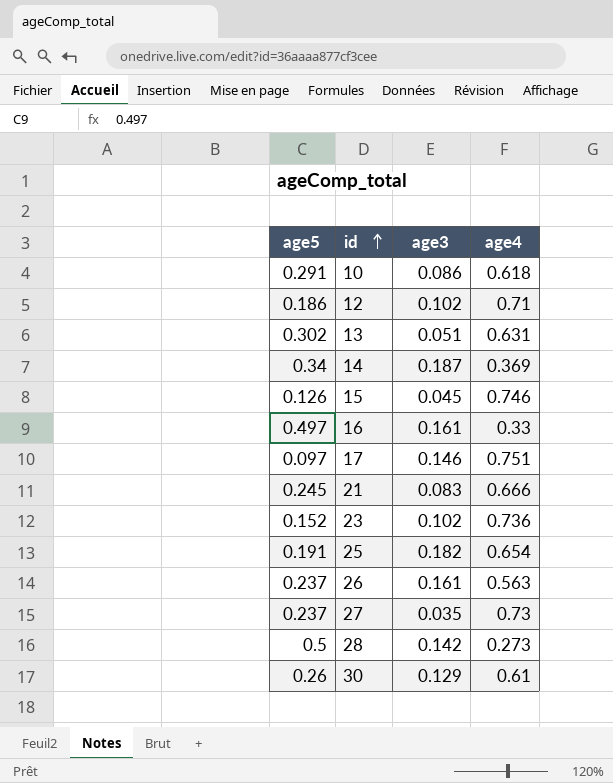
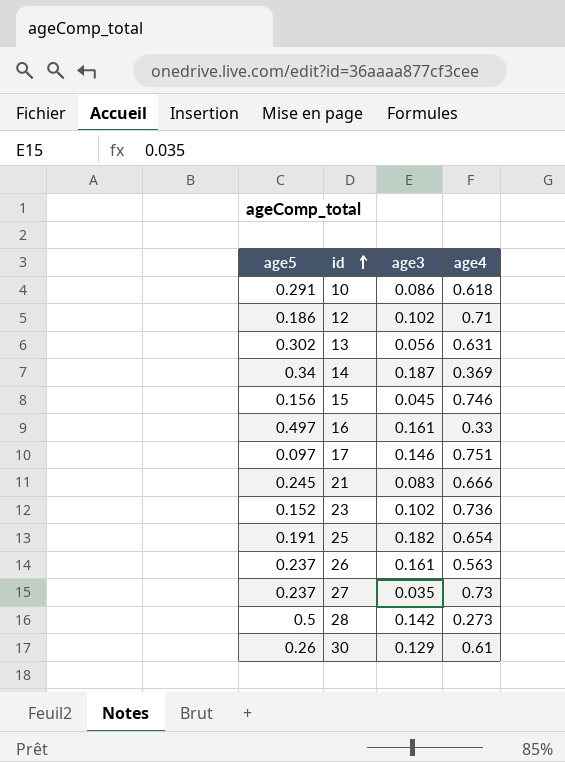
13 | age3: 0.051 -> 0.056
15 | age5: 0.126 -> 0.156

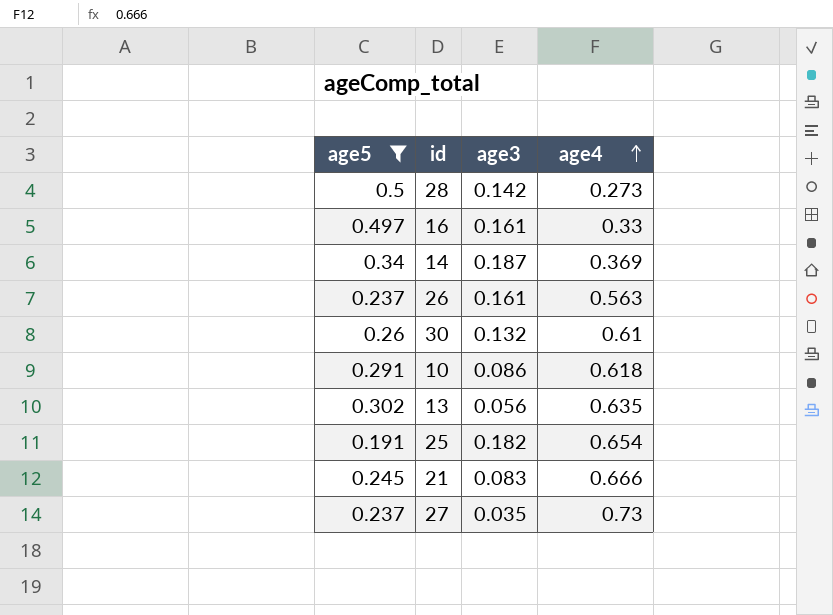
filter: none -> age5 >= 0.191
row order: id ascending -> age4 ascending
30 | age3: 0.129 -> 0.132
13 | age4: 0.631 -> 0.635

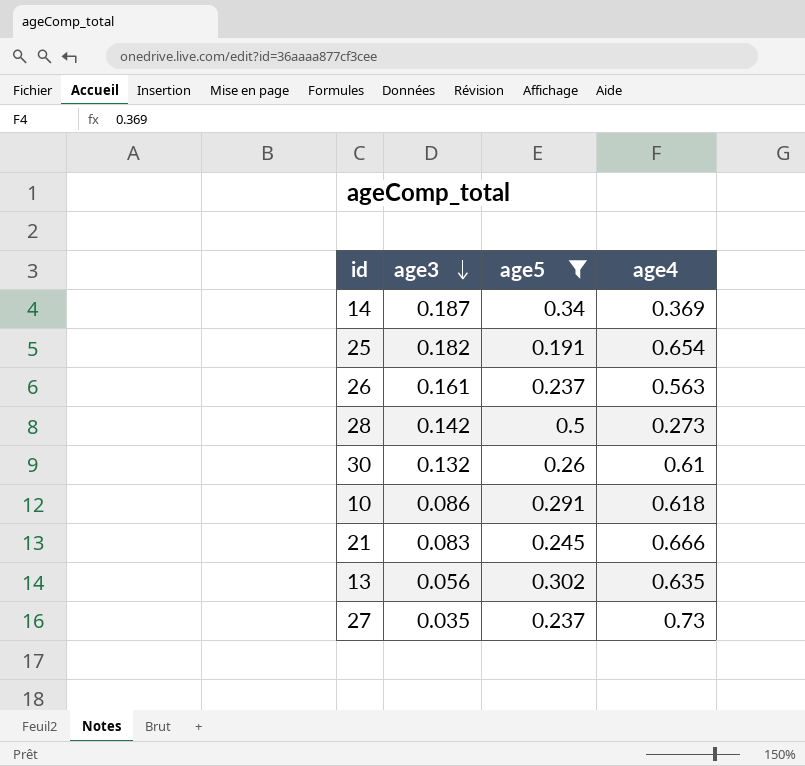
row order: age4 ascending -> age3 descending
column age5 | position: 1 -> 3
row 16: 0.497 | 0.161 | 0.33 -> none

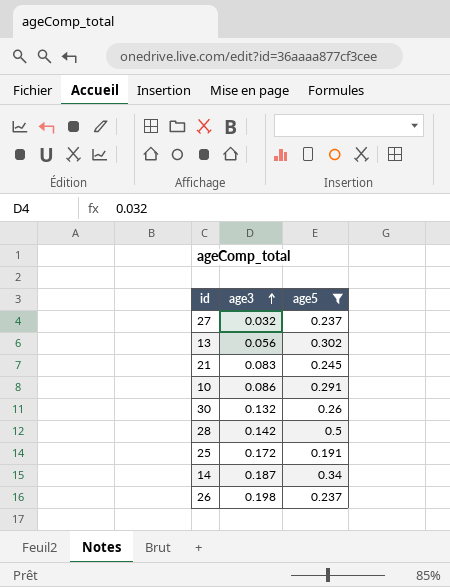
row order: age3 descending -> age3 ascending
column age4 | position: 4 -> none
27 | age3: 0.035 -> 0.032
25 | age3: 0.182 -> 0.172
26 | age3: 0.161 -> 0.198

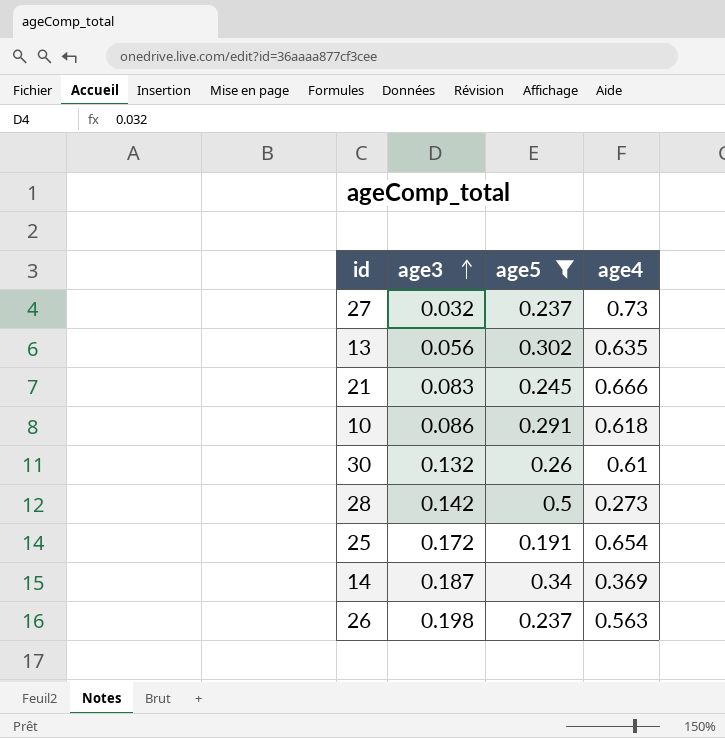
column age4 | position: none -> 4

